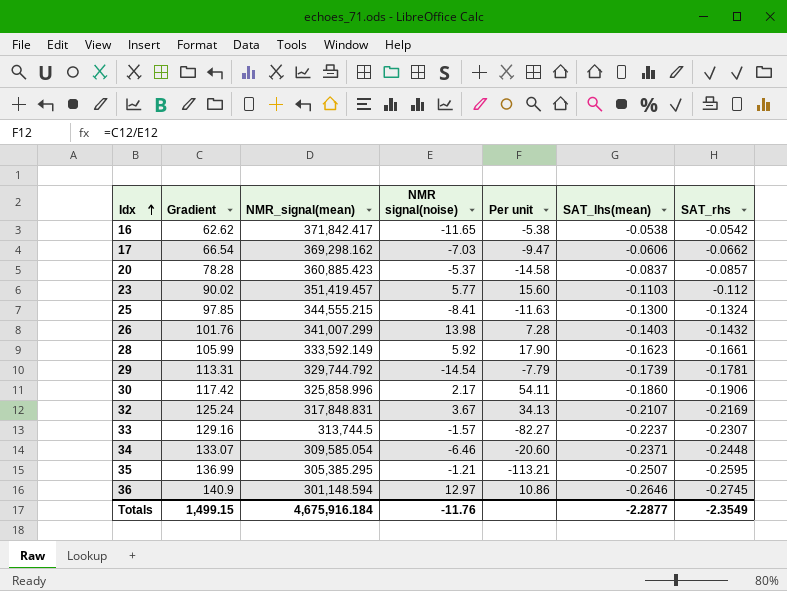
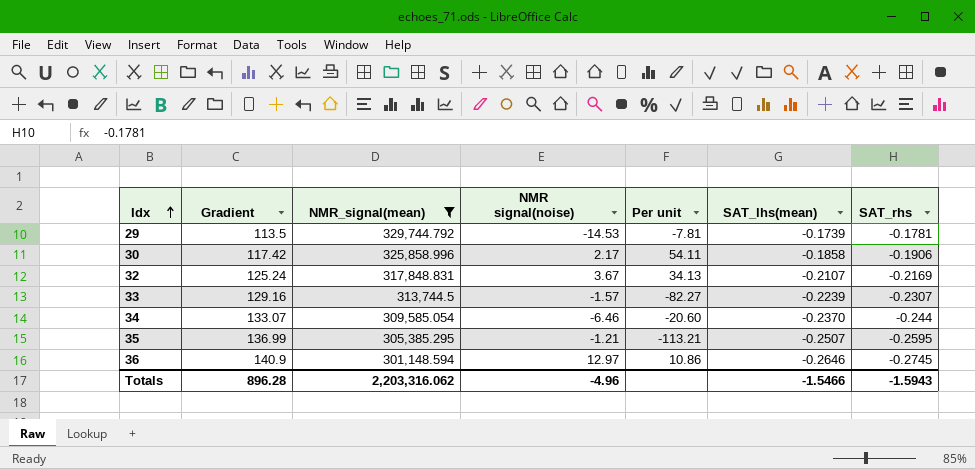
filter: none -> NMR_signal(mean) <= 329,744.792
29 | Gradient: 113.31 -> 113.5
29 | NMR signal(noise): -14.54 -> -14.53
29 | Per unit: -7.79 -> -7.81
30 | SAT_lhs(mean): -0.1860 -> -0.1858
33 | SAT_lhs(mean): -0.2237 -> -0.2239
34 | SAT_lhs(mean): -0.2371 -> -0.2370
34 | SAT_rhs: -0.2448 -> -0.244
Totals | Gradient: 1,499.15 -> 896.28
Totals | NMR_signal(mean): 4,675,916.184 -> 2,203,316.062
Totals | NMR signal(noise): -11.76 -> -4.96
Totals | SAT_lhs(mean): -2.2877 -> -1.5466
Totals | SAT_rhs: -2.3549 -> -1.5943

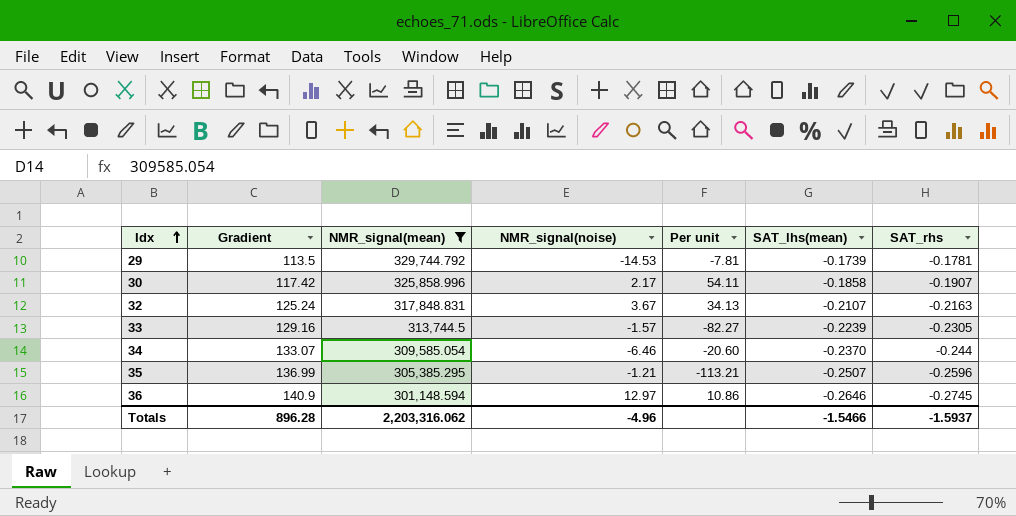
column name: NMR signal(noise) -> NMR_signal(noise)
30 | SAT_rhs: -0.1906 -> -0.1907
32 | SAT_rhs: -0.2169 -> -0.2163
33 | SAT_rhs: -0.2307 -> -0.2305
35 | SAT_rhs: -0.2595 -> -0.2596
Totals | SAT_rhs: -1.5943 -> -1.5937

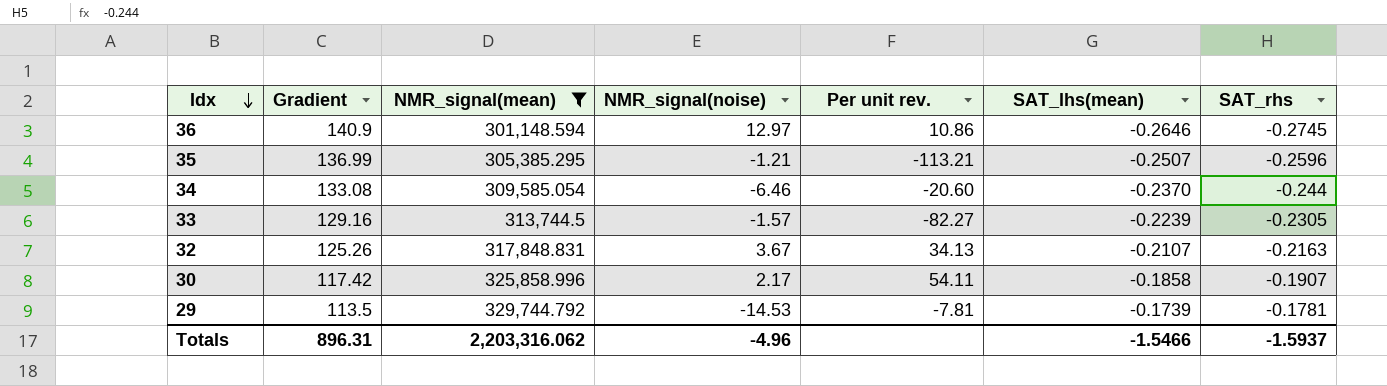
row order: Idx ascending -> Idx descending
column name: Per unit -> Per unit rev.
34 | Gradient: 133.07 -> 133.08
32 | Gradient: 125.24 -> 125.26
Totals | Gradient: 896.28 -> 896.31

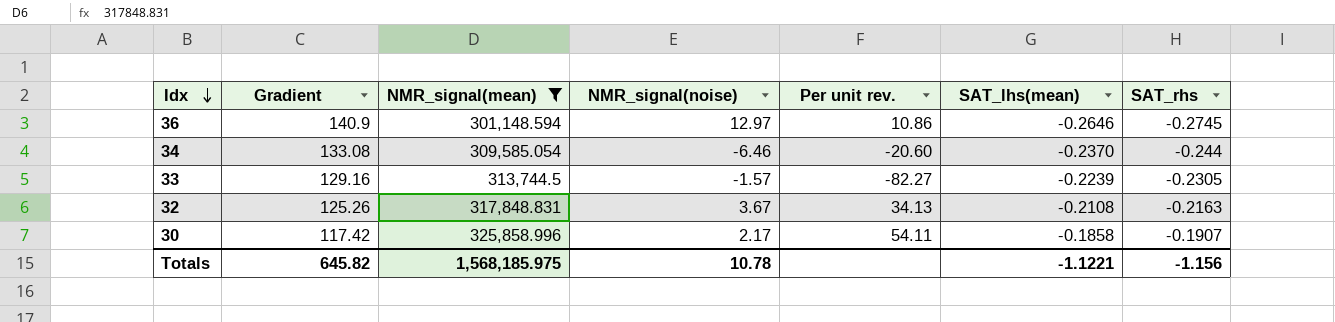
row 35: 136.99 | 305,385.295 | -1.21 | -113.21 | -0.2507 | -0.2596 -> none
row 29: 113.5 | 329,744.792 | -14.53 | -7.81 | -0.1739 | -0.1781 -> none
32 | SAT_lhs(mean): -0.2107 -> -0.2108
Totals | Gradient: 896.31 -> 645.82
Totals | NMR_signal(mean): 2,203,316.062 -> 1,568,185.975
Totals | NMR_signal(noise): -4.96 -> 10.78
Totals | SAT_lhs(mean): -1.5466 -> -1.1221
Totals | SAT_rhs: -1.5937 -> -1.156

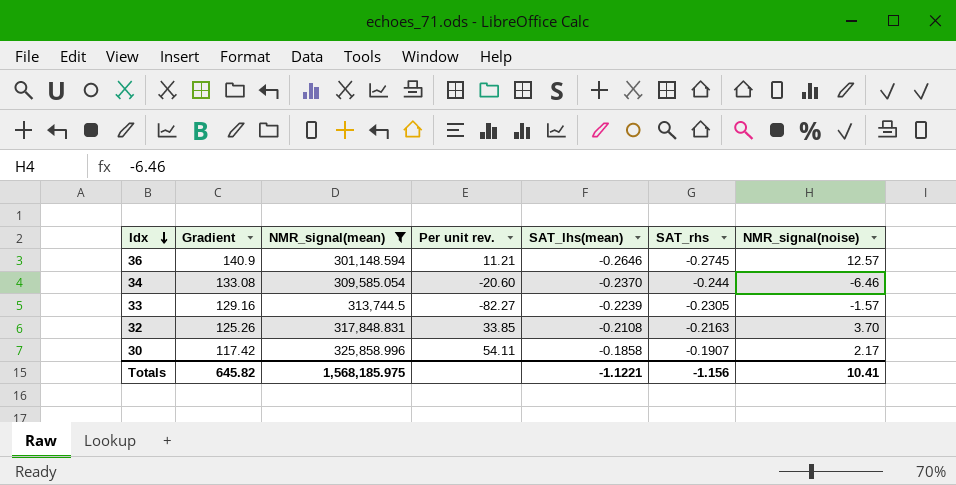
column NMR_signal(noise) | position: 4 -> 7
36 | Per unit rev.: 10.86 -> 11.21
36 | NMR_signal(noise): 12.97 -> 12.57
32 | Per unit rev.: 34.13 -> 33.85
32 | NMR_signal(noise): 3.67 -> 3.70
Totals | NMR_signal(noise): 10.78 -> 10.41

